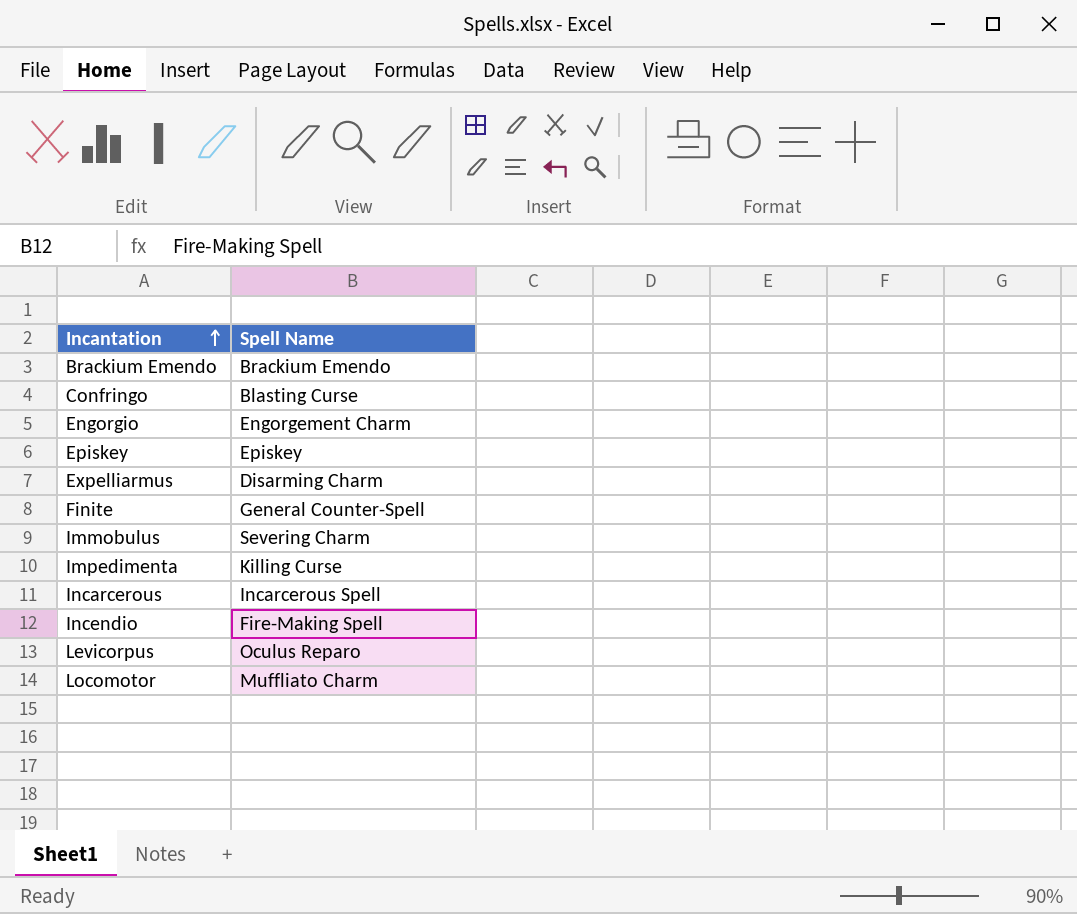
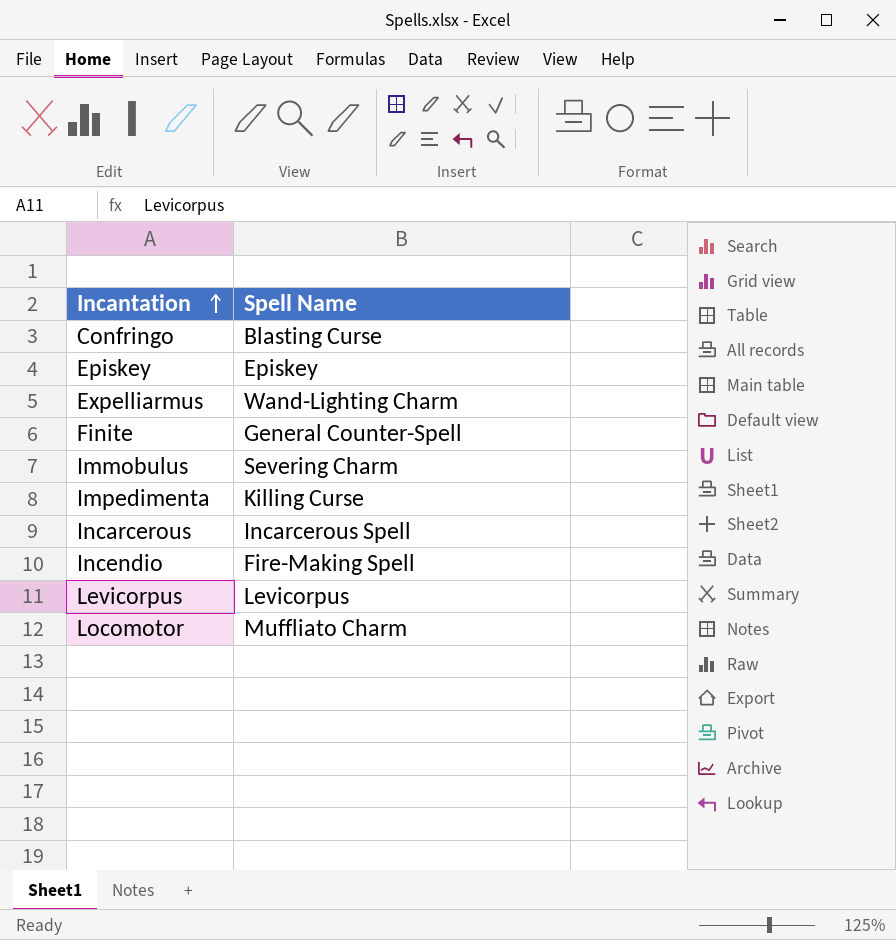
row Brackium Emendo: Brackium Emendo -> none
row Engorgio: Engorgement Charm -> none
Expelliarmus | Spell Name: Disarming Charm -> Wand-Lighting Charm
Levicorpus | Spell Name: Oculus Reparo -> Levicorpus

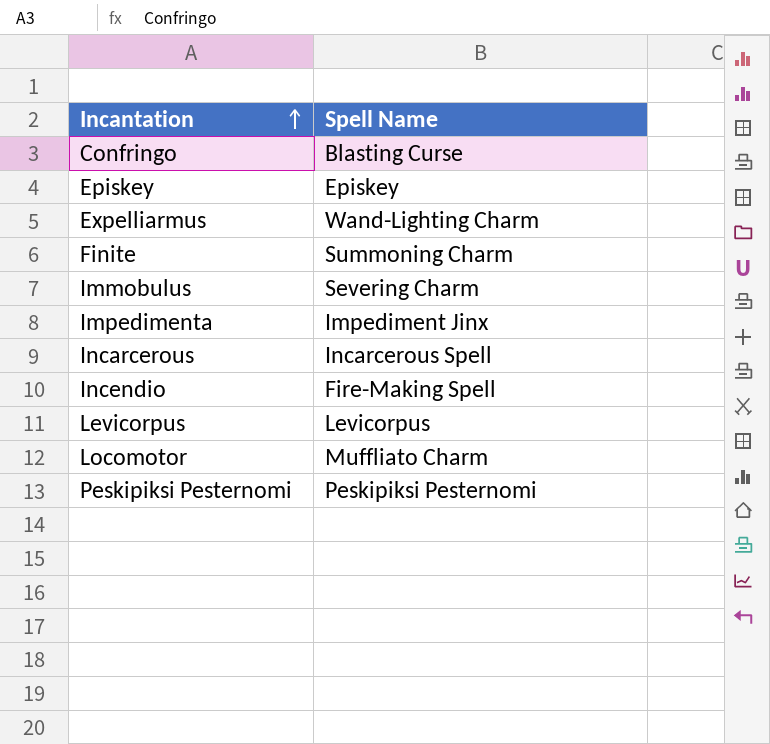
Finite | Spell Name: General Counter-Spell -> Summoning Charm
Impedimenta | Spell Name: Killing Curse -> Impediment Jinx
row Peskipiksi Pesternomi: none -> Peskipiksi Pesternomi

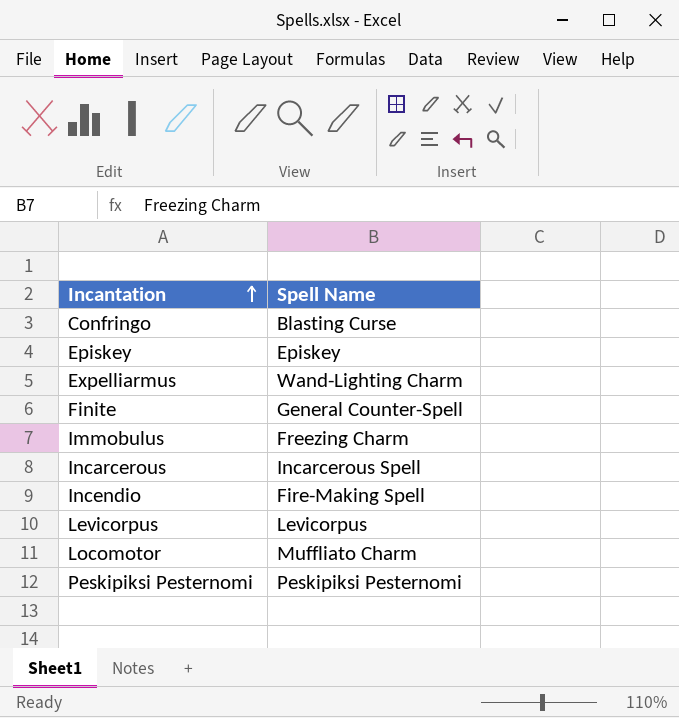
row Impedimenta: Impediment Jinx -> none
Finite | Spell Name: Summoning Charm -> General Counter-Spell
Immobulus | Spell Name: Severing Charm -> Freezing Charm

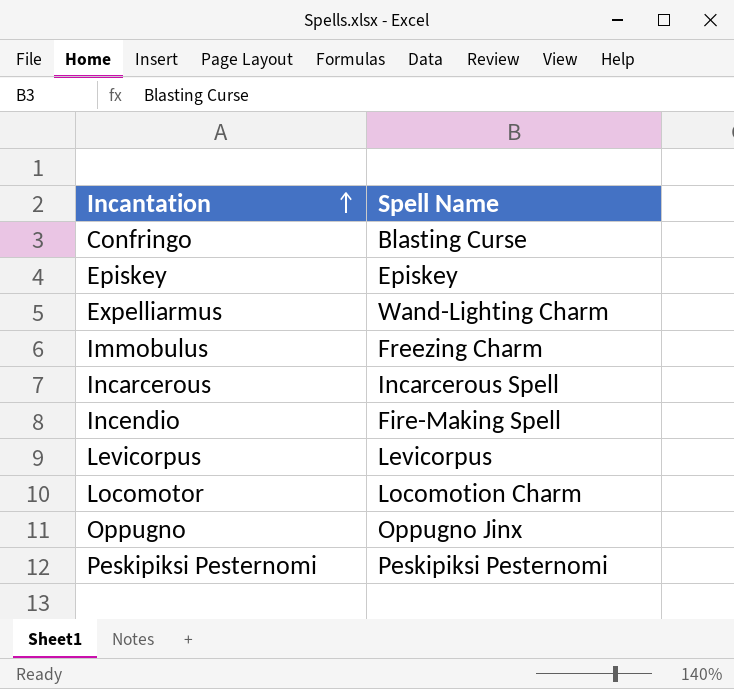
row Finite: General Counter-Spell -> none
Locomotor | Spell Name: Muffliato Charm -> Locomotion Charm
row Oppugno: none -> Oppugno Jinx

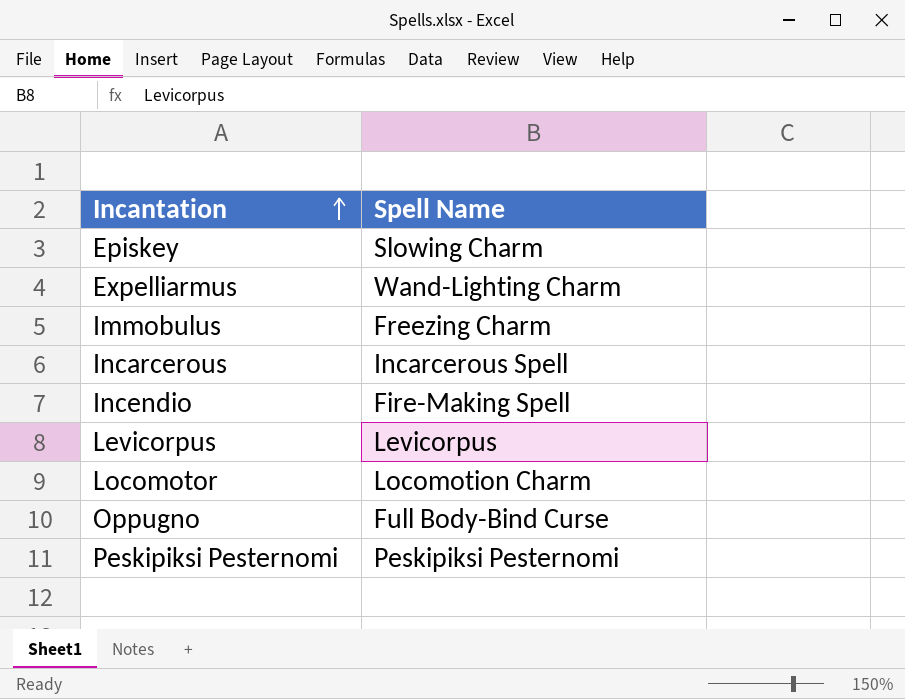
row Confringo: Blasting Curse -> none
Episkey | Spell Name: Episkey -> Slowing Charm
Oppugno | Spell Name: Oppugno Jinx -> Full Body-Bind Curse

